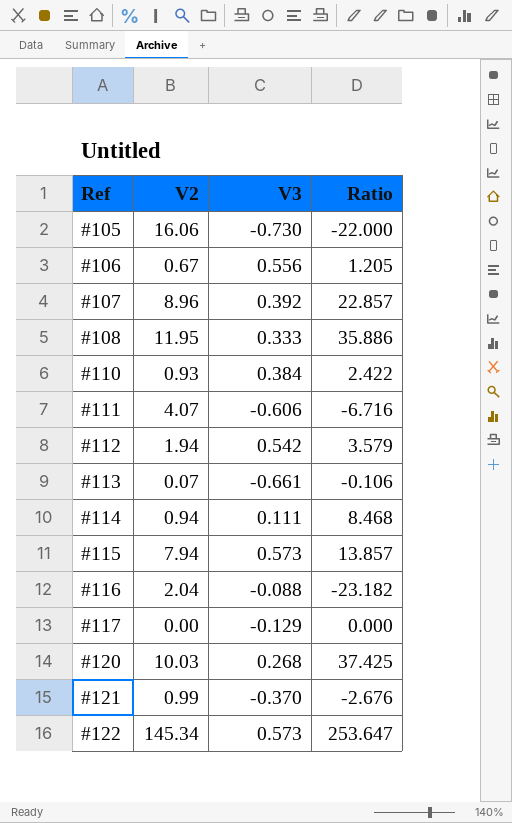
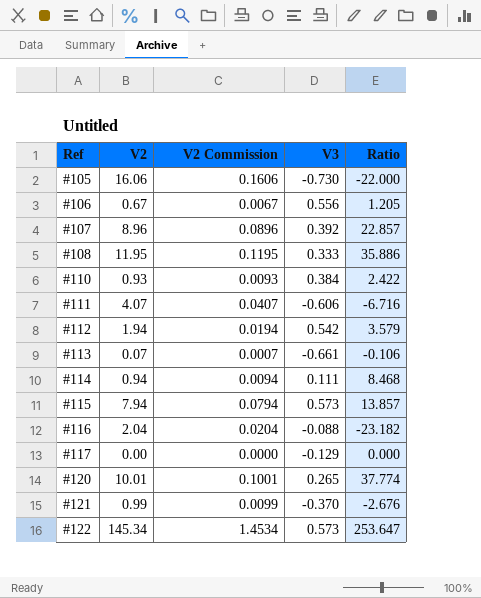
column V2 Commission | formula: none -> [V2] * 0.01
#120 | V2: 10.03 -> 10.01
#120 | V3: 0.268 -> 0.265
#120 | Ratio: 37.425 -> 37.774

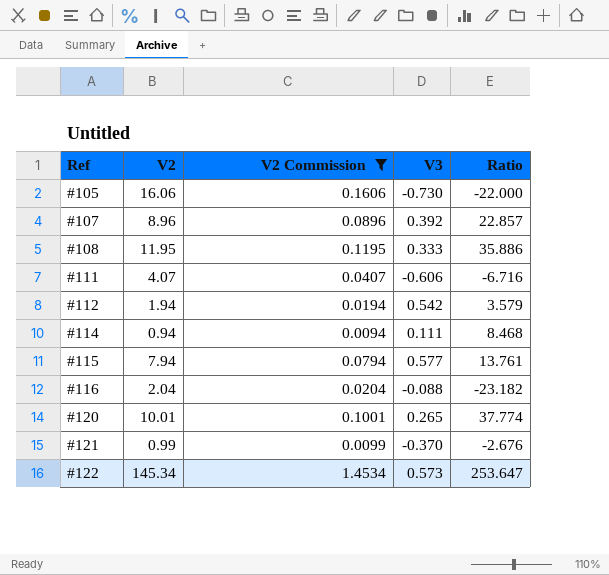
filter: none -> V2 Commission >= 0.0094
#115 | V3: 0.573 -> 0.577
#115 | Ratio: 13.857 -> 13.761

